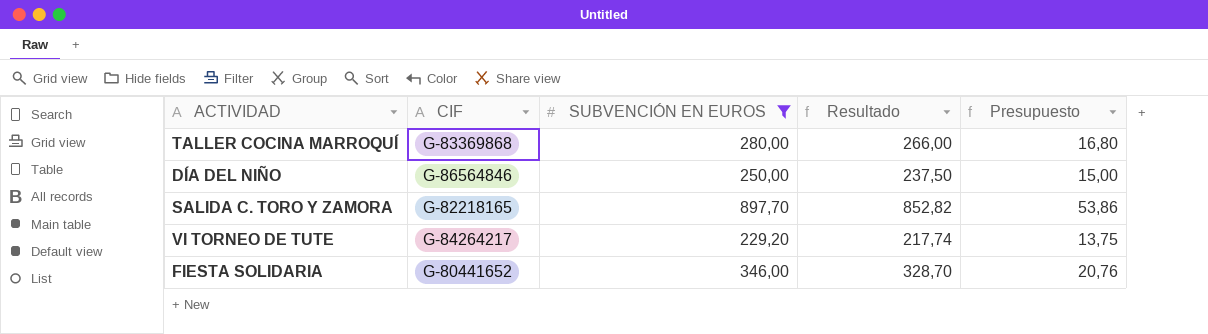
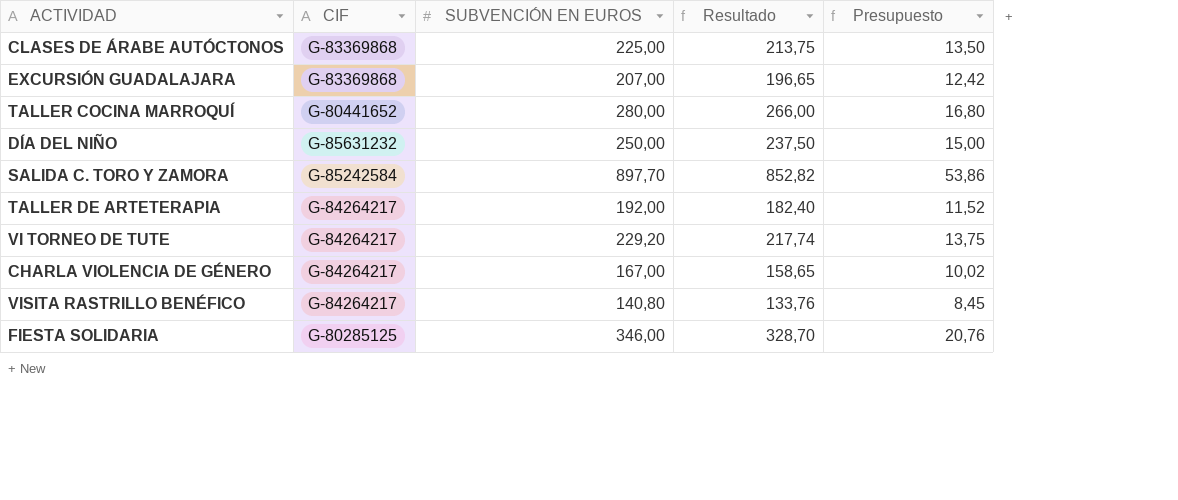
filter: SUBVENCIÓN EN EUROS >= 229,20 -> none
TALLER COCINA MARROQUÍ | CIF: G-83369868 -> G-80441652
DÍA DEL NIÑO | CIF: G-86564846 -> G-85631232
SALIDA C. TORO Y ZAMORA | CIF: G-82218165 -> G-85242584
FIESTA SOLIDARIA | CIF: G-80441652 -> G-80285125

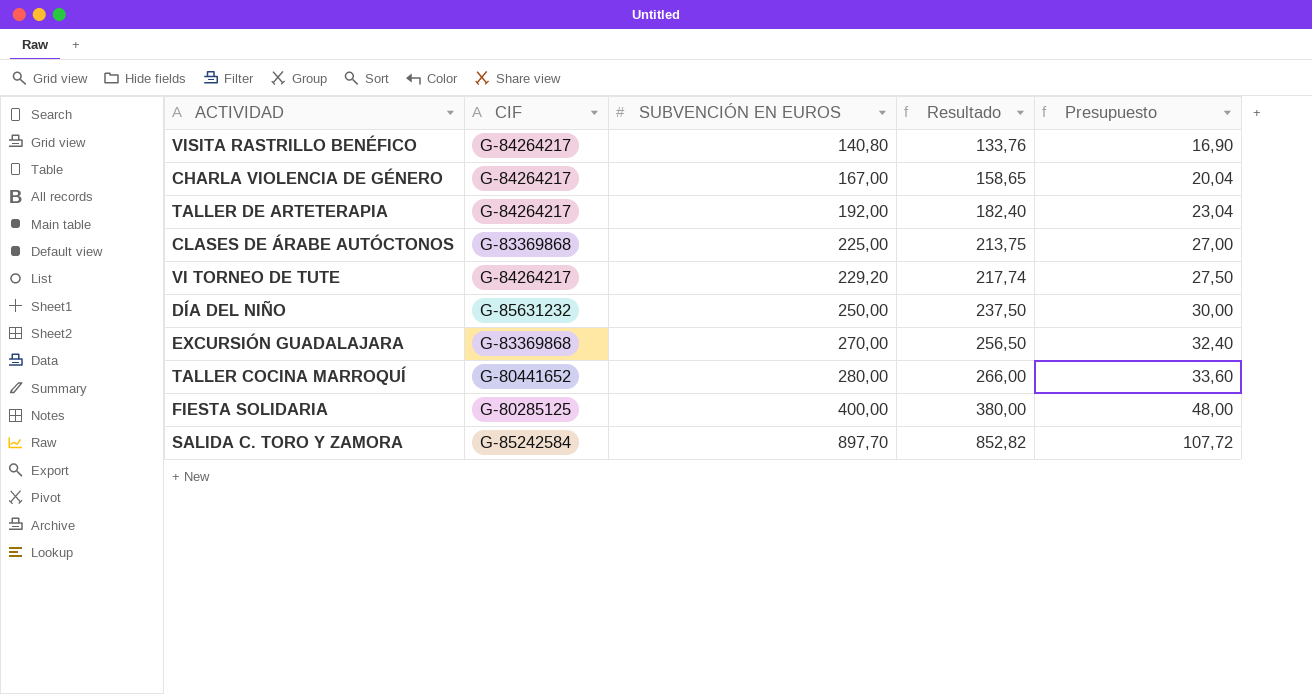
row order: none -> SUBVENCIÓN EN EUROS ascending
column Presupuesto | formula: [SUBVENCIÓN EN EUROS] * 0,06 -> [SUBVENCIÓN EN EUROS] * 0,12
EXCURSIÓN GUADALAJARA | SUBVENCIÓN EN EUROS: 207,00 -> 270,00
EXCURSIÓN GUADALAJARA | Resultado: 196,65 -> 256,50
FIESTA SOLIDARIA | SUBVENCIÓN EN EUROS: 346,00 -> 400,00
FIESTA SOLIDARIA | Resultado: 328,70 -> 380,00

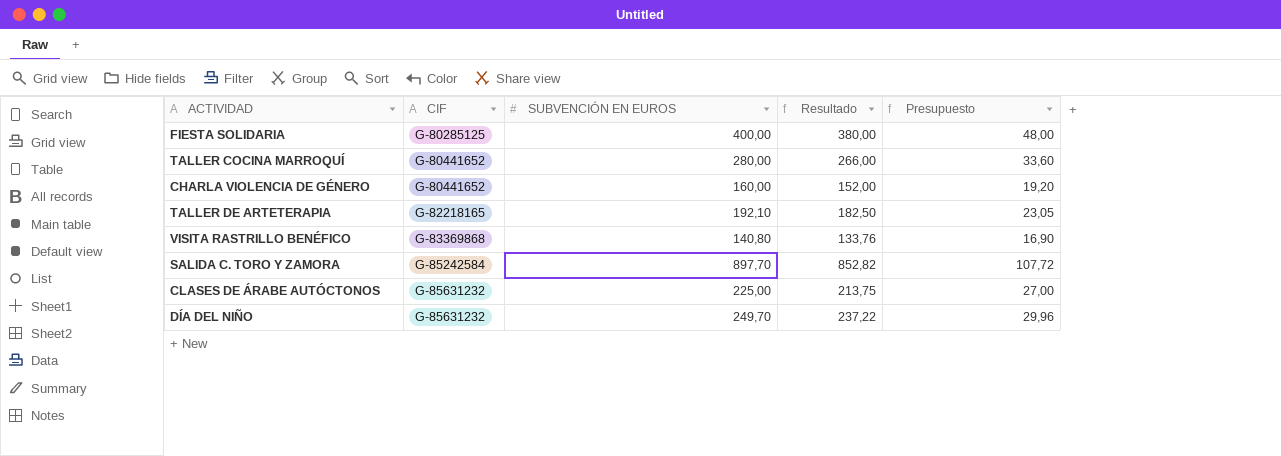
row order: SUBVENCIÓN EN EUROS ascending -> CIF ascending
row VI TORNEO DE TUTE: G-84264217 | 229,20 | 217,74 | 27,50 -> none
row EXCURSIÓN GUADALAJARA: G-83369868 | 270,00 | 256,50 | 32,40 -> none
CHARLA VIOLENCIA DE GÉNERO | CIF: G-84264217 -> G-80441652
CHARLA VIOLENCIA DE GÉNERO | SUBVENCIÓN EN EUROS: 167,00 -> 160,00
CHARLA VIOLENCIA DE GÉNERO | Resultado: 158,65 -> 152,00
CHARLA VIOLENCIA DE GÉNERO | Presupuesto: 20,04 -> 19,20
TALLER DE ARTETERAPIA | CIF: G-84264217 -> G-82218165
TALLER DE ARTETERAPIA | SUBVENCIÓN EN EUROS: 192,00 -> 192,10
TALLER DE ARTETERAPIA | Resultado: 182,40 -> 182,50
TALLER DE ARTETERAPIA | Presupuesto: 23,04 -> 23,05
VISITA RASTRILLO BENÉFICO | CIF: G-84264217 -> G-83369868
CLASES DE ÁRABE AUTÓCTONOS | CIF: G-83369868 -> G-85631232
DÍA DEL NIÑO | SUBVENCIÓN EN EUROS: 250,00 -> 249,70
DÍA DEL NIÑO | Resultado: 237,50 -> 237,22
DÍA DEL NIÑO | Presupuesto: 30,00 -> 29,96

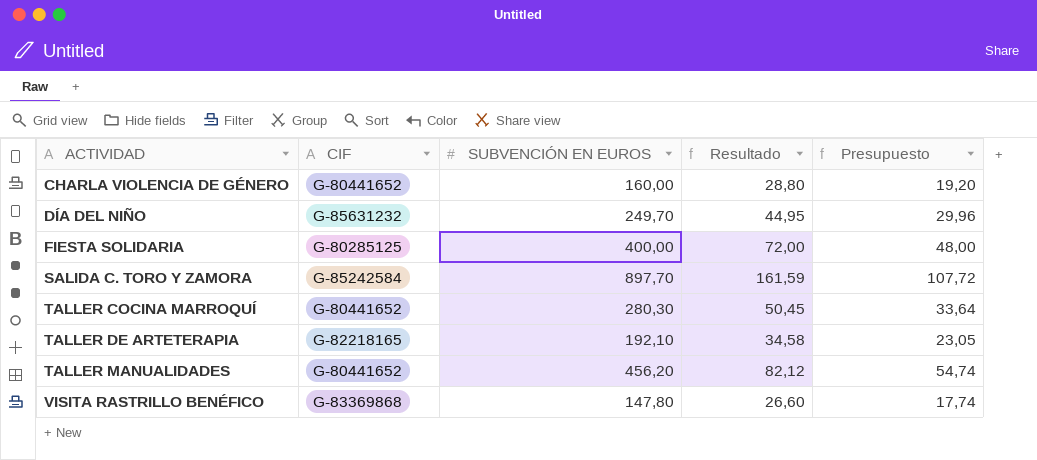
row order: CIF ascending -> ACTIVIDAD ascending
column Resultado | formula: [SUBVENCIÓN EN EUROS] * 0,95 -> [SUBVENCIÓN EN EUROS] * 0,18
row CLASES DE ÁRABE AUTÓCTONOS: G-85631232 | 225,00 | 213,75 | 27,00 -> none
TALLER COCINA MARROQUÍ | SUBVENCIÓN EN EUROS: 280,00 -> 280,30
TALLER COCINA MARROQUÍ | Presupuesto: 33,60 -> 33,64
row TALLER MANUALIDADES: none -> G-80441652 | 456,20 | 82,12 | 54,74
VISITA RASTRILLO BENÉFICO | SUBVENCIÓN EN EUROS: 140,80 -> 147,80
VISITA RASTRILLO BENÉFICO | Presupuesto: 16,90 -> 17,74

